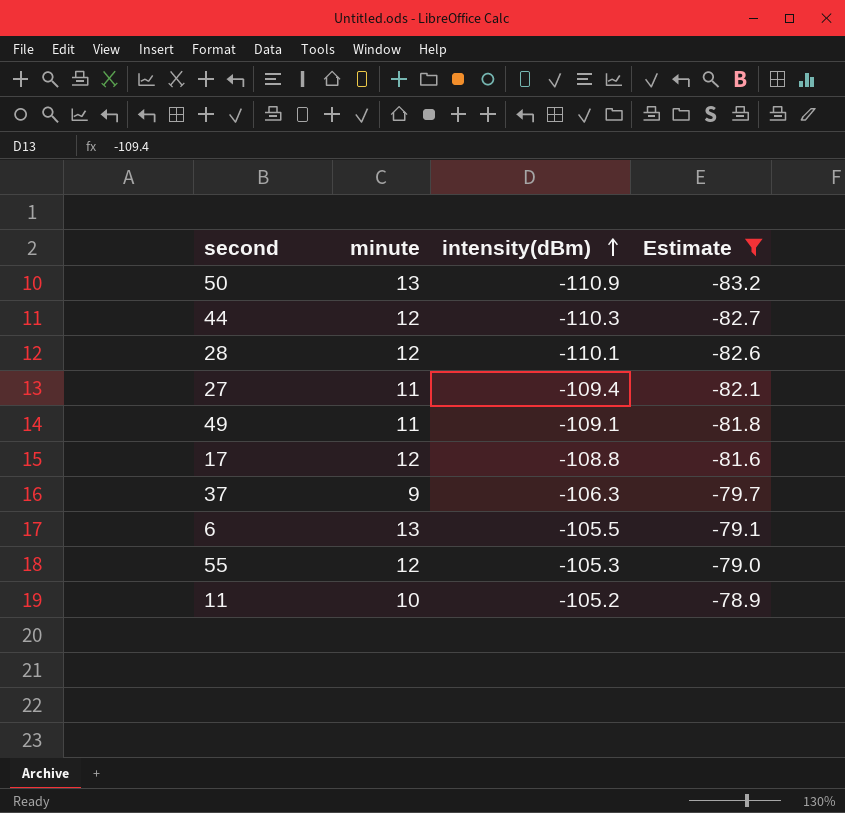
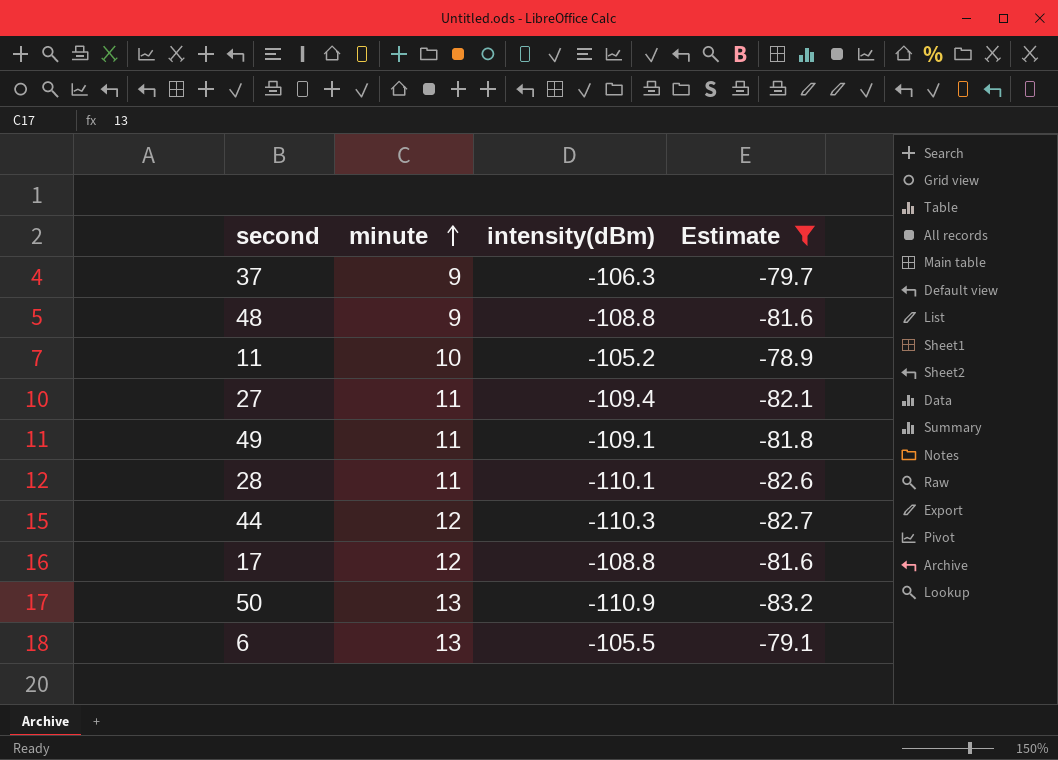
row order: intensity(dBm) ascending -> minute ascending
row 55: 12 | -105.3 | -79.0 -> none
row 48: none -> 9 | -108.8 | -81.6
28 | minute: 12 -> 11

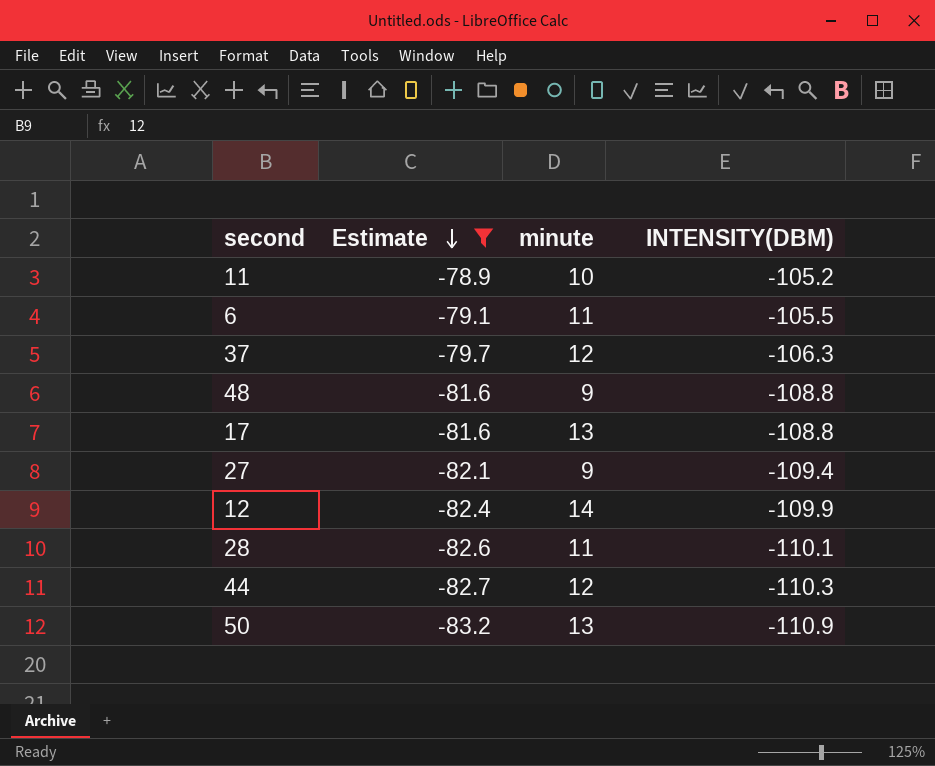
row order: minute ascending -> Estimate descending
column Estimate | position: 4 -> 2
column name: intensity(dBm) -> INTENSITY(DBM)
row 49: 11 | -109.1 | -81.8 -> none
6 | minute: 13 -> 11
37 | minute: 9 -> 12
17 | minute: 12 -> 13
27 | minute: 11 -> 9
row 12: none -> -82.4 | 14 | -109.9

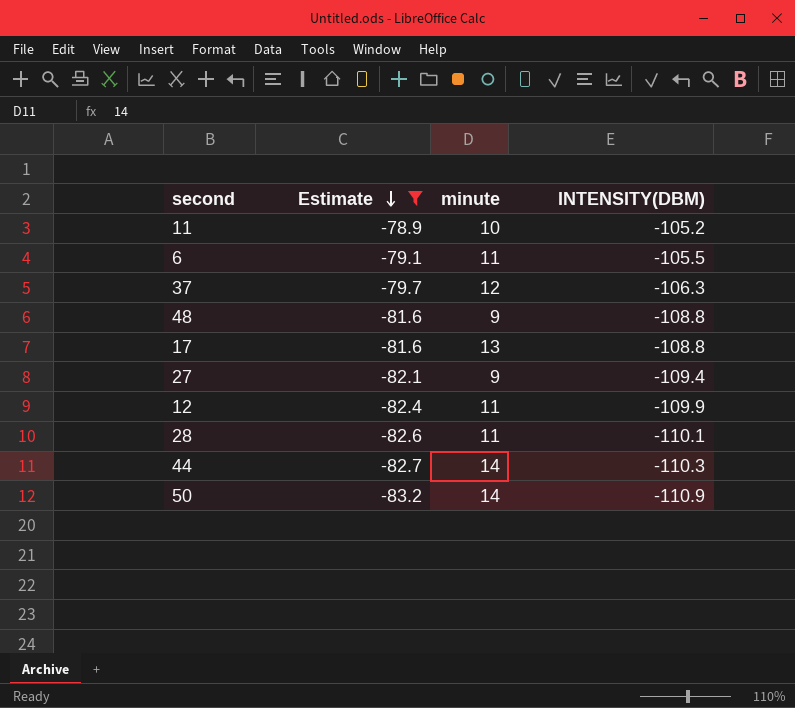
12 | minute: 14 -> 11
44 | minute: 12 -> 14
50 | minute: 13 -> 14

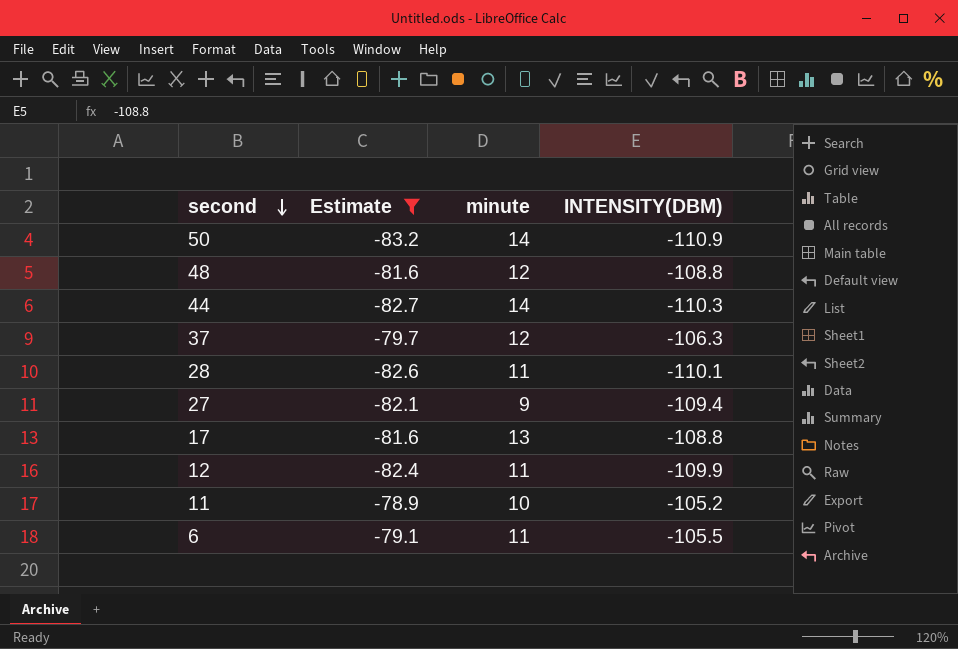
row order: Estimate descending -> second descending
48 | minute: 9 -> 12

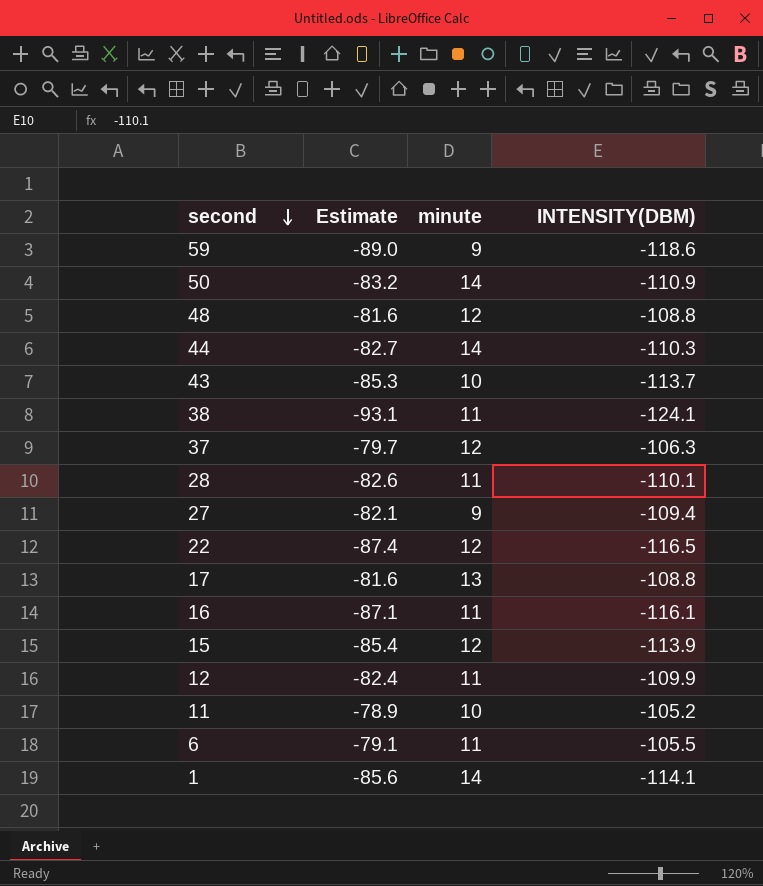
filter: Estimate >= -83.2 -> none

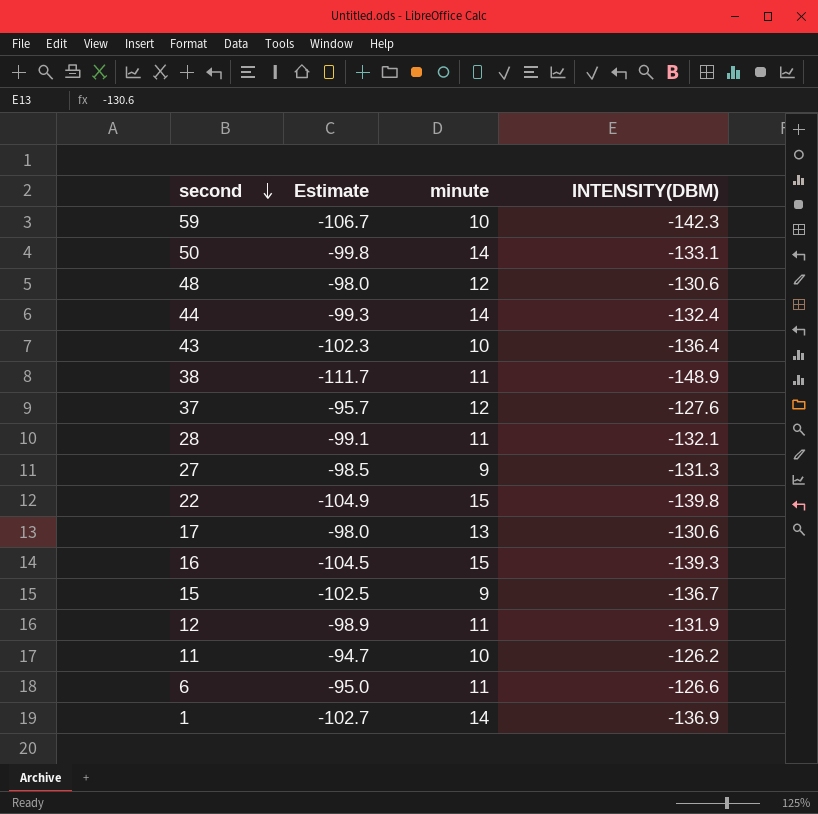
59 | Estimate: -89.0 -> -106.7
59 | minute: 9 -> 10
59 | INTENSITY(DBM): -118.6 -> -142.3
50 | Estimate: -83.2 -> -99.8
50 | INTENSITY(DBM): -110.9 -> -133.1
48 | Estimate: -81.6 -> -98.0
48 | INTENSITY(DBM): -108.8 -> -130.6
44 | Estimate: -82.7 -> -99.3
44 | INTENSITY(DBM): -110.3 -> -132.4
43 | Estimate: -85.3 -> -102.3
43 | INTENSITY(DBM): -113.7 -> -136.4
38 | Estimate: -93.1 -> -111.7
38 | INTENSITY(DBM): -124.1 -> -148.9
37 | Estimate: -79.7 -> -95.7
37 | INTENSITY(DBM): -106.3 -> -127.6
28 | Estimate: -82.6 -> -99.1
28 | INTENSITY(DBM): -110.1 -> -132.1
27 | Estimate: -82.1 -> -98.5
27 | INTENSITY(DBM): -109.4 -> -131.3
22 | Estimate: -87.4 -> -104.9
22 | minute: 12 -> 15
22 | INTENSITY(DBM): -116.5 -> -139.8
17 | Estimate: -81.6 -> -98.0
17 | INTENSITY(DBM): -108.8 -> -130.6
16 | Estimate: -87.1 -> -104.5
16 | minute: 11 -> 15
16 | INTENSITY(DBM): -116.1 -> -139.3
15 | Estimate: -85.4 -> -102.5
15 | minute: 12 -> 9
15 | INTENSITY(DBM): -113.9 -> -136.7
12 | Estimate: -82.4 -> -98.9
12 | INTENSITY(DBM): -109.9 -> -131.9
11 | Estimate: -78.9 -> -94.7
11 | INTENSITY(DBM): -105.2 -> -126.2
6 | Estimate: -79.1 -> -95.0
6 | INTENSITY(DBM): -105.5 -> -126.6
1 | Estimate: -85.6 -> -102.7
1 | INTENSITY(DBM): -114.1 -> -136.9

